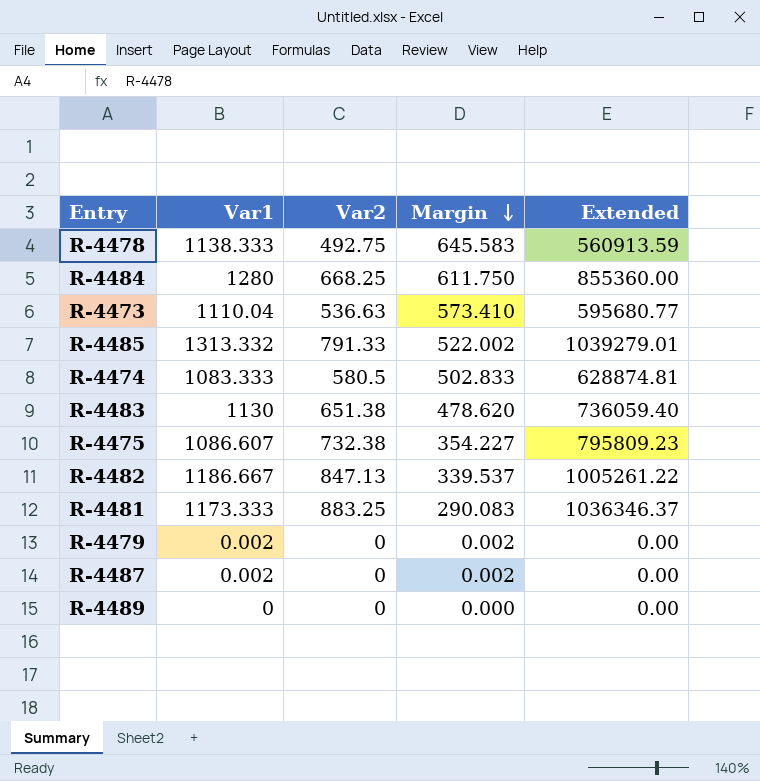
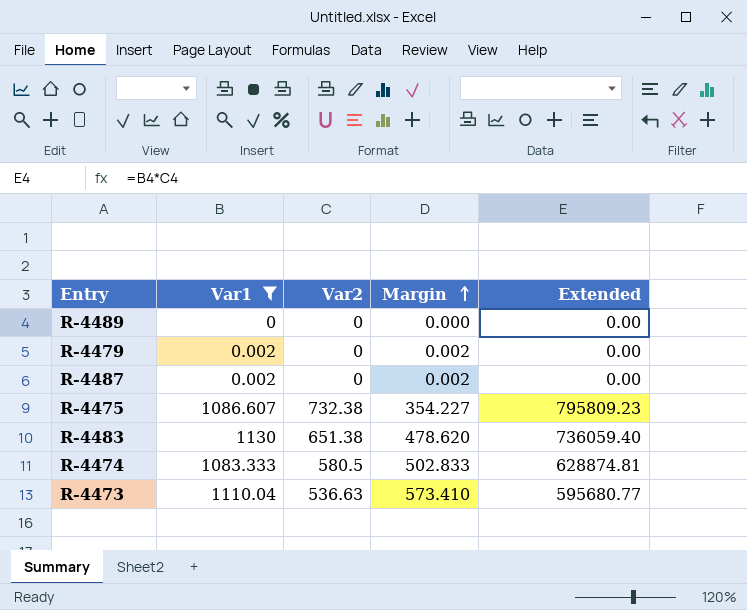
filter: none -> Var1 <= 1130
row order: Margin descending -> Margin ascending

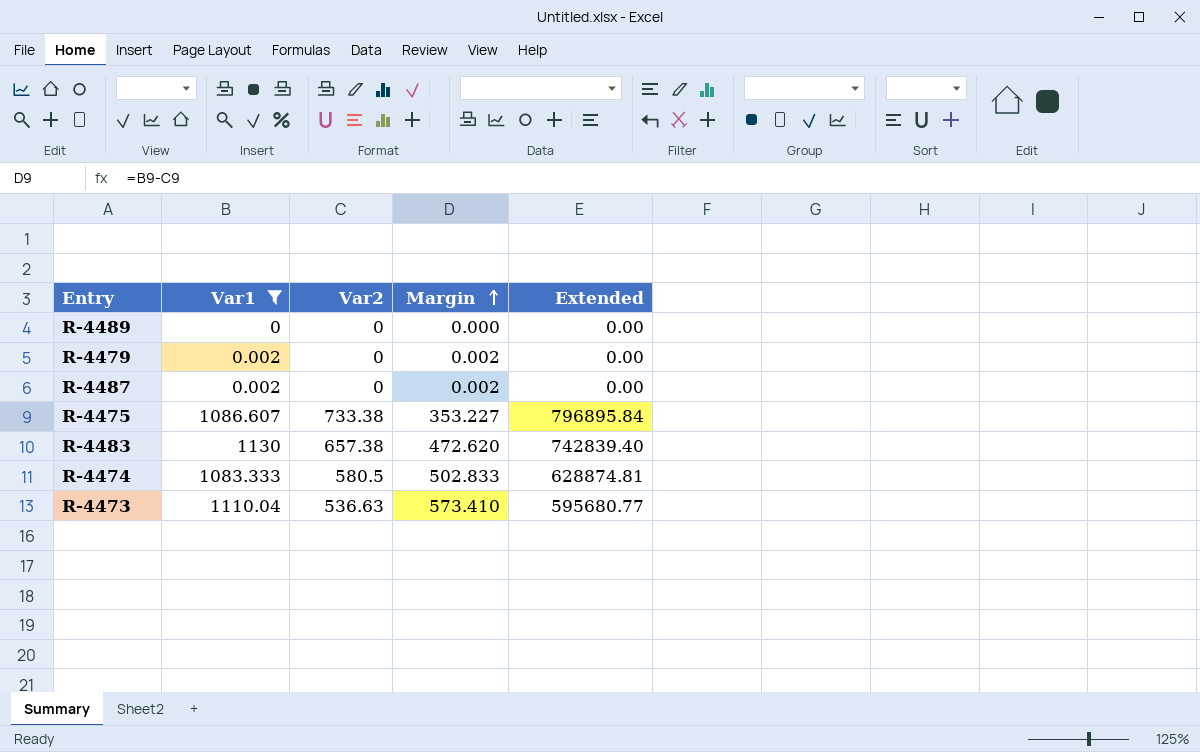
R-4475 | Var2: 732.38 -> 733.38
R-4475 | Margin: 354.227 -> 353.227
R-4475 | Extended: 795809.23 -> 796895.84
R-4483 | Var2: 651.38 -> 657.38
R-4483 | Margin: 478.620 -> 472.620
R-4483 | Extended: 736059.40 -> 742839.40

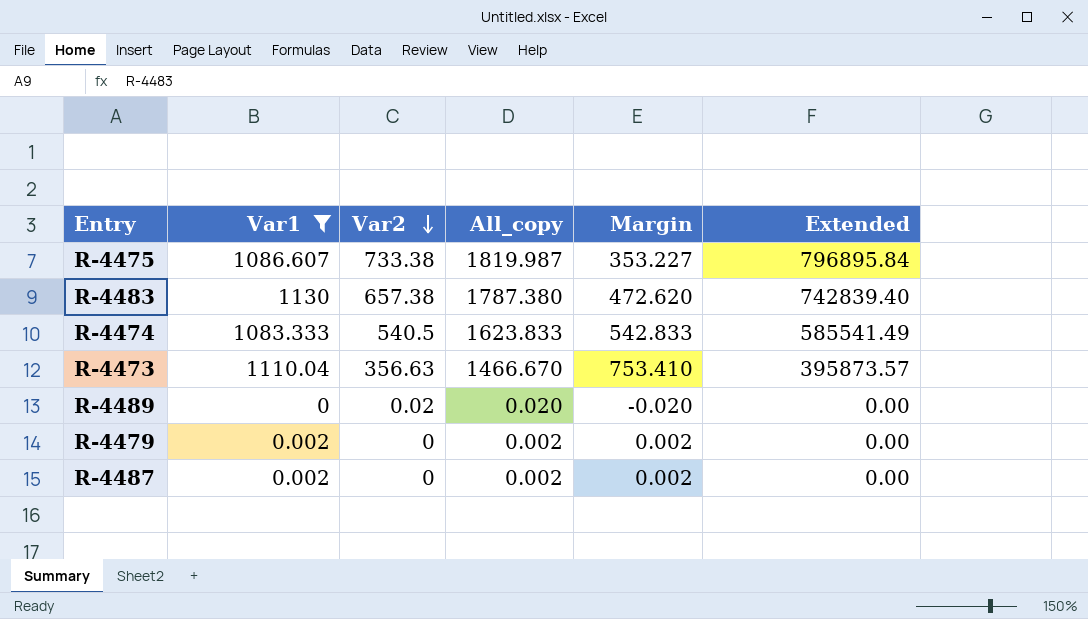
row order: Margin ascending -> Var2 descending
column All_copy | formula: none -> [Var1] + [Var2]
R-4474 | Var2: 580.5 -> 540.5
R-4474 | Margin: 502.833 -> 542.833
R-4474 | Extended: 628874.81 -> 585541.49
R-4473 | Var2: 536.63 -> 356.63
R-4473 | Margin: 573.410 -> 753.410
R-4473 | Extended: 595680.77 -> 395873.57
R-4489 | Var2: 0 -> 0.02
R-4489 | Margin: 0.000 -> -0.020

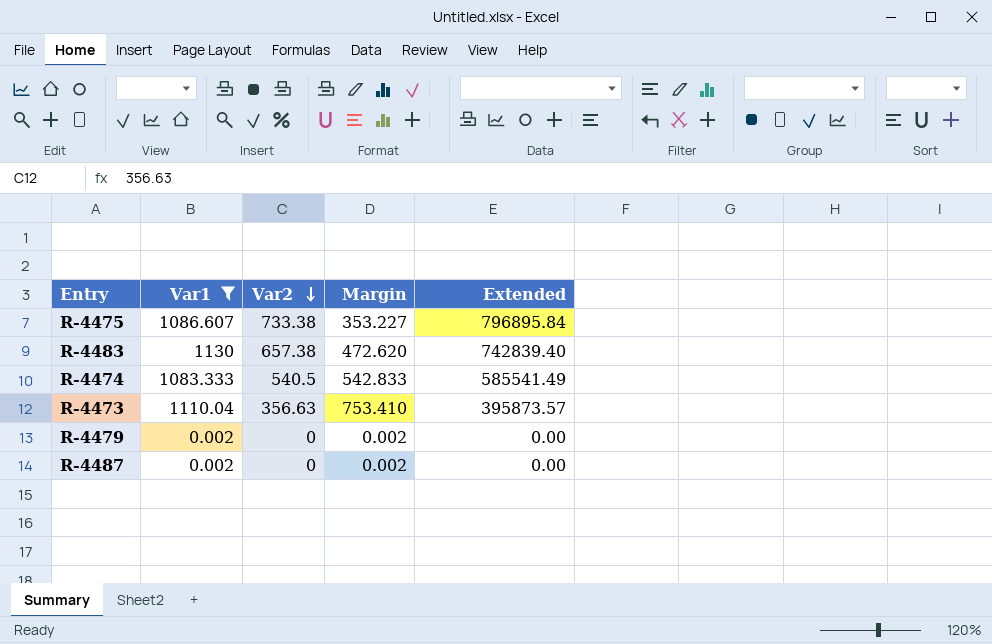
column All_copy | formula: [Var1] + [Var2] -> none
row R-4489: 0 | 0.02 | 0.020 | -0.020 | 0.00 -> none

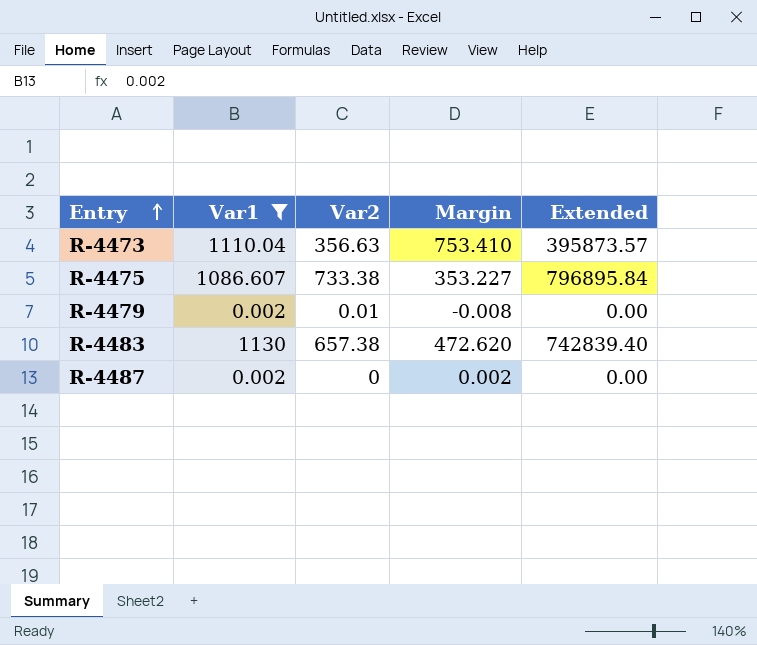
row order: Var2 descending -> Entry ascending
row R-4474: 1083.333 | 540.5 | 542.833 | 585541.49 -> none
R-4479 | Var2: 0 -> 0.01
R-4479 | Margin: 0.002 -> -0.008

